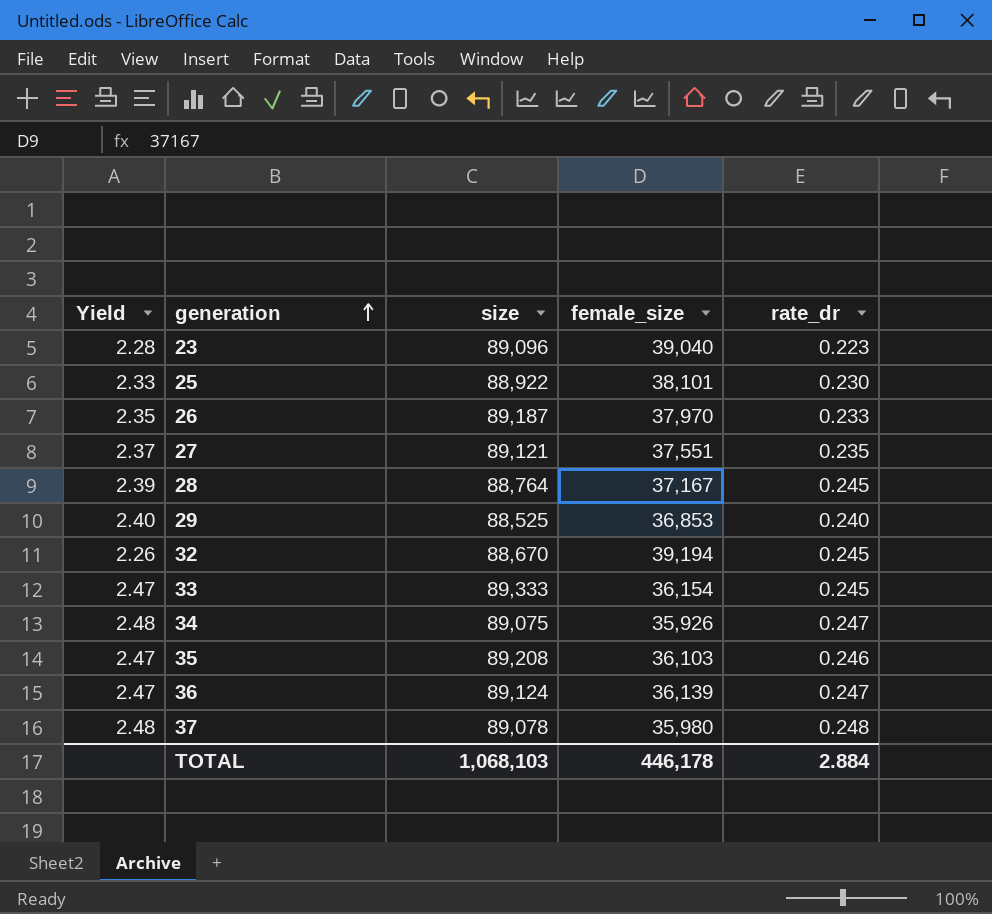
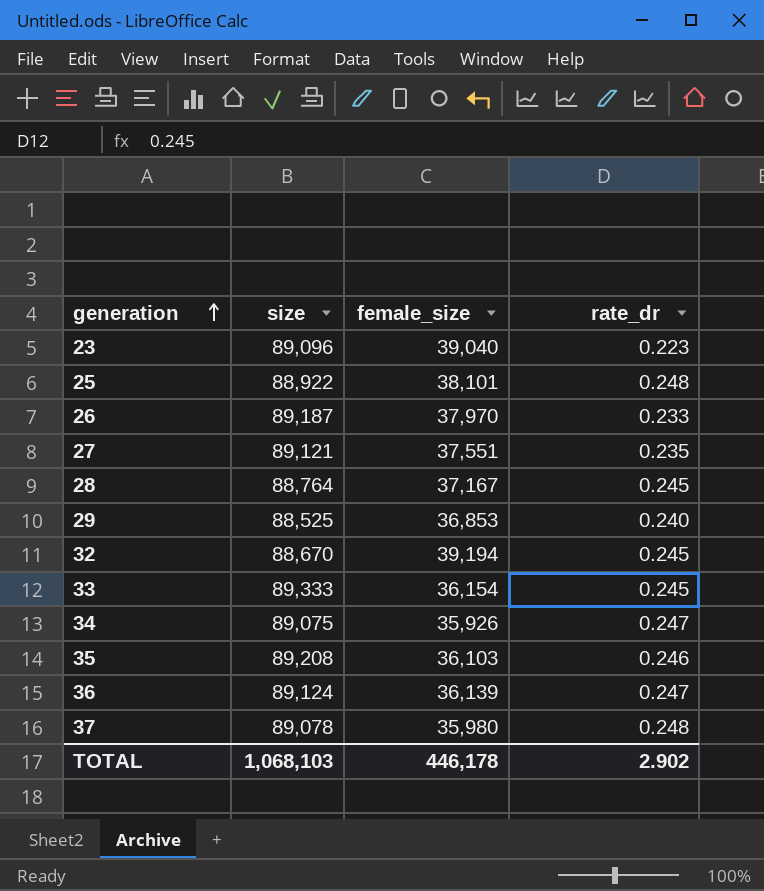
column Yield | formula: [size] / [female_size] -> none
25 | rate_dr: 0.230 -> 0.248
TOTAL | rate_dr: 2.884 -> 2.902

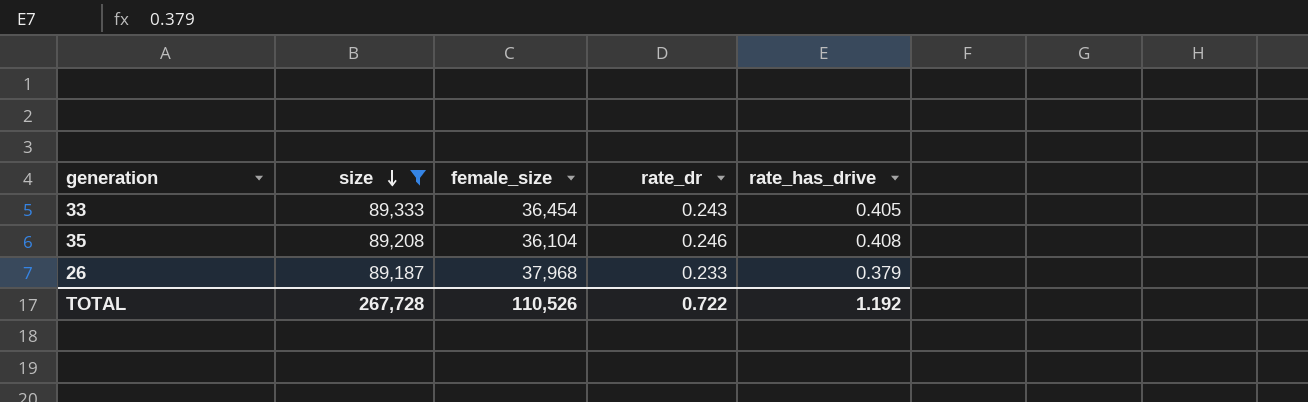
filter: none -> size >= 89,187
row order: generation ascending -> size descending
column rate_has_drive | position: none -> 5
33 | female_size: 36,154 -> 36,454
33 | rate_dr: 0.245 -> 0.243
35 | female_size: 36,103 -> 36,104
26 | female_size: 37,970 -> 37,968
TOTAL | size: 1,068,103 -> 267,728
TOTAL | female_size: 446,178 -> 110,526
TOTAL | rate_dr: 2.902 -> 0.722

